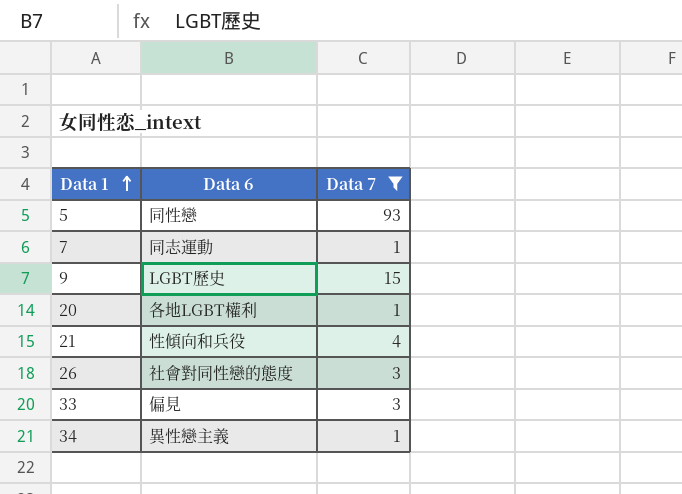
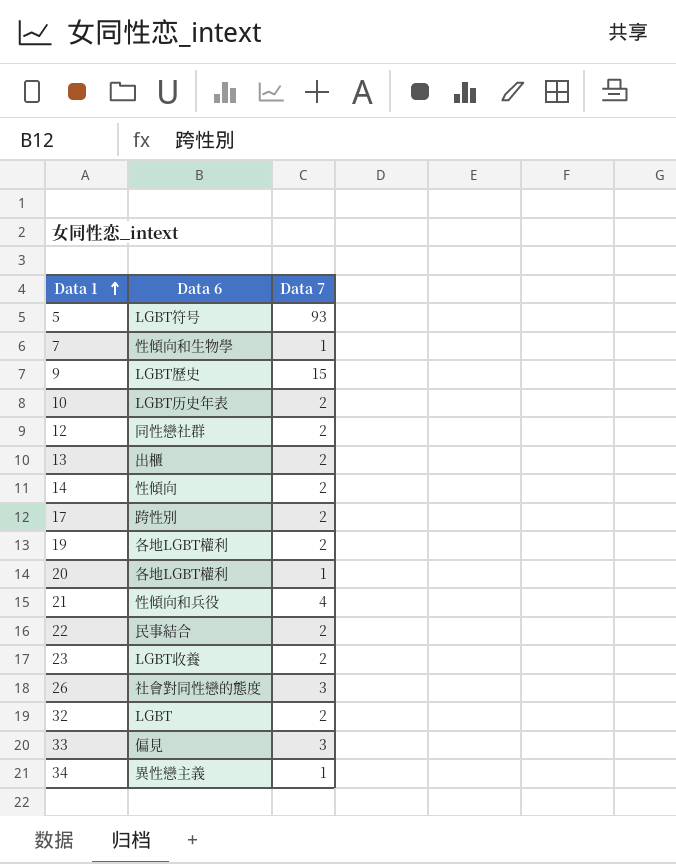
filter: Data 7 != 2 -> none
5 | Data 6: 同性戀 -> LGBT符号
7 | Data 6: 同志運動 -> 性傾向和生物學

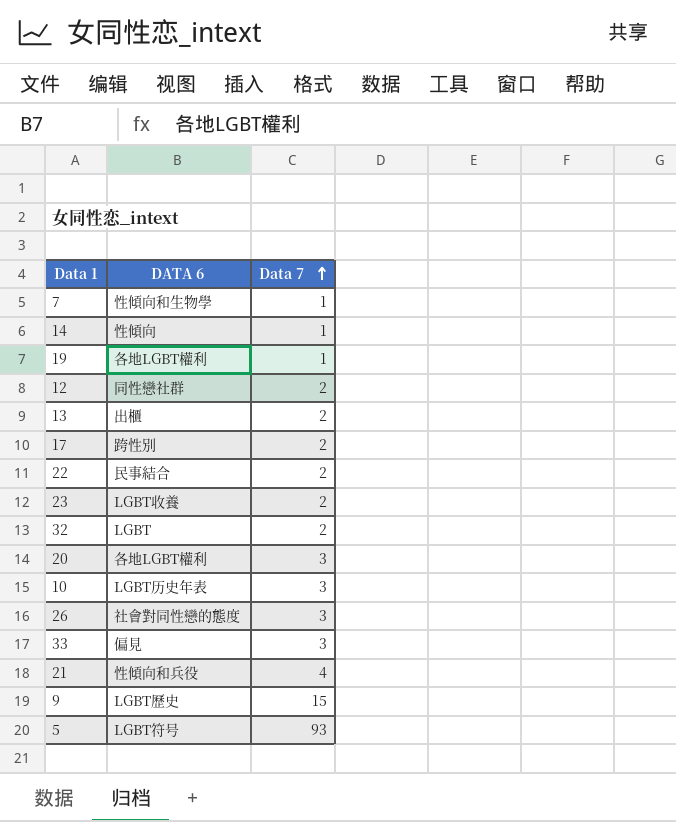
row order: Data 1 ascending -> Data 7 ascending
column name: Data 6 -> DATA 6
row 34: 異性戀主義 | 1 -> none
14 | Data 7: 2 -> 1
19 | Data 7: 2 -> 1
20 | Data 7: 1 -> 3
10 | Data 7: 2 -> 3

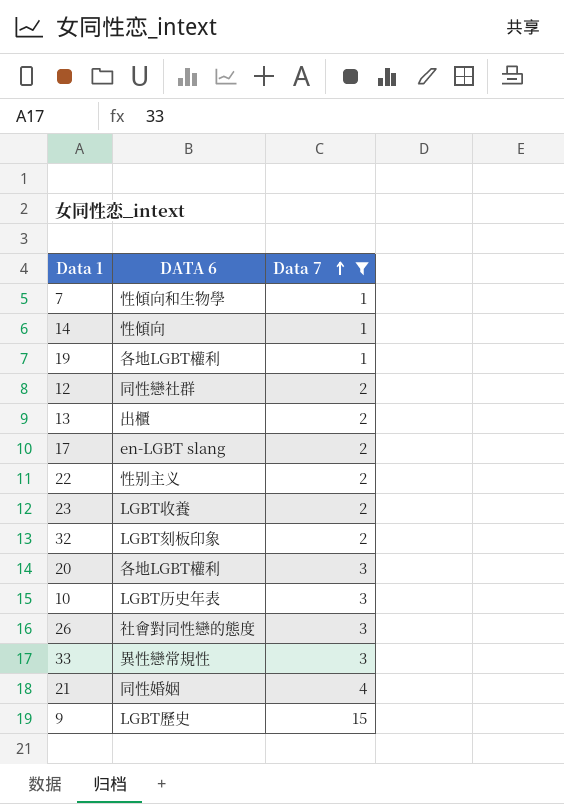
filter: none -> Data 7 != 93
17 | DATA 6: 跨性別 -> en-LGBT slang
22 | DATA 6: 民事結合 -> 性别主义
32 | DATA 6: LGBT -> LGBT刻板印象
33 | DATA 6: 偏見 -> 異性戀常規性
21 | DATA 6: 性傾向和兵役 -> 同性婚姻

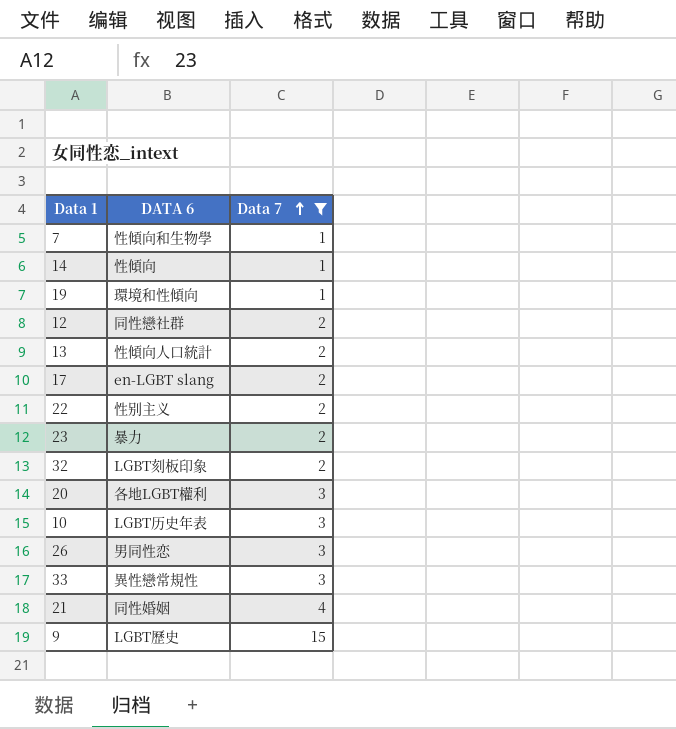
19 | DATA 6: 各地LGBT權利 -> 環境和性傾向
13 | DATA 6: 出櫃 -> 性傾向人口統計
23 | DATA 6: LGBT收養 -> 暴力
26 | DATA 6: 社會對同性戀的態度 -> 男同性恋

